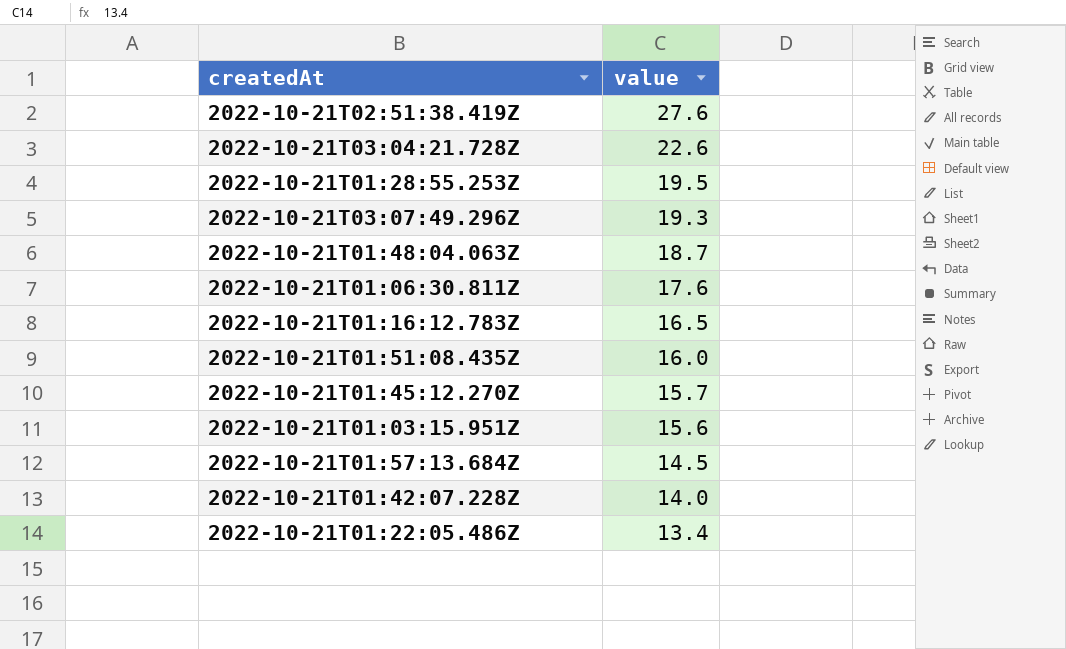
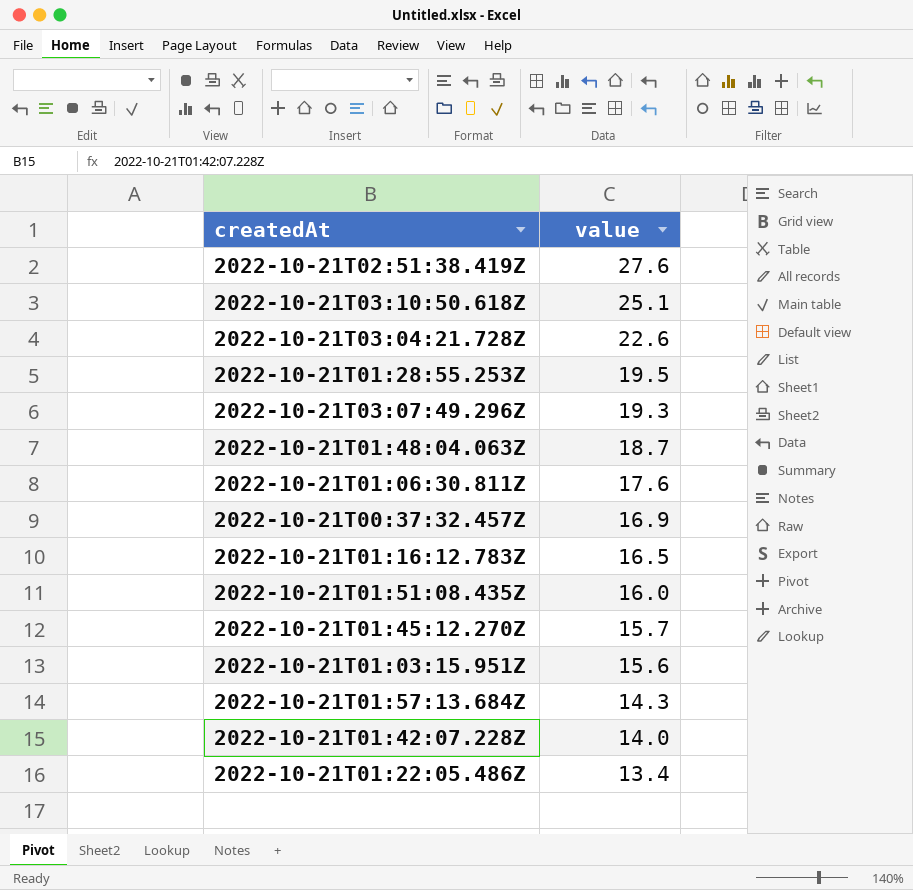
row 2022-10-21T03:10:50.618Z: none -> 25.1
row 2022-10-21T00:37:32.457Z: none -> 16.9
2022-10-21T01:57:13.684Z | value: 14.5 -> 14.3

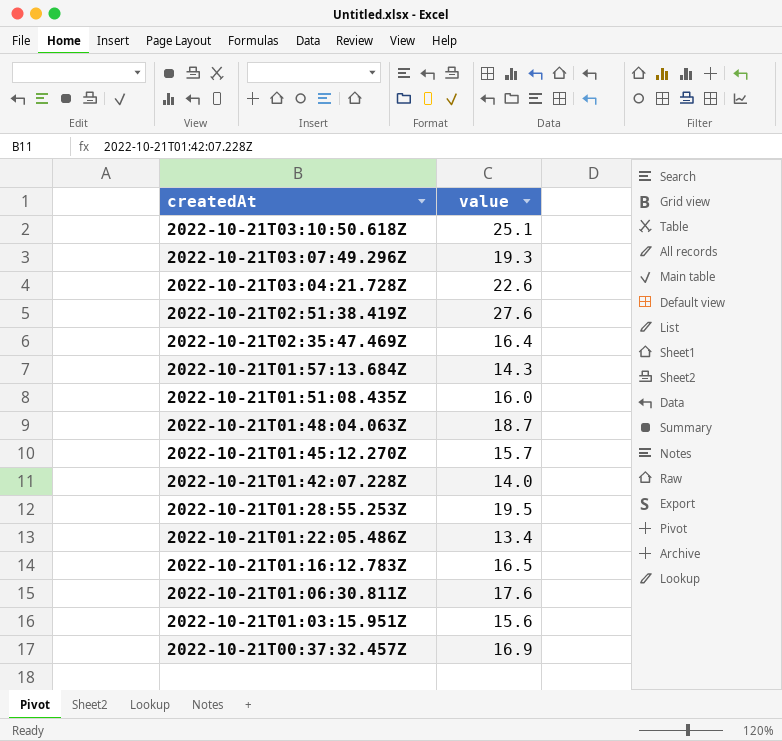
row order: value descending -> createdAt descending
row 2022-10-21T02:35:47.469Z: none -> 16.4

